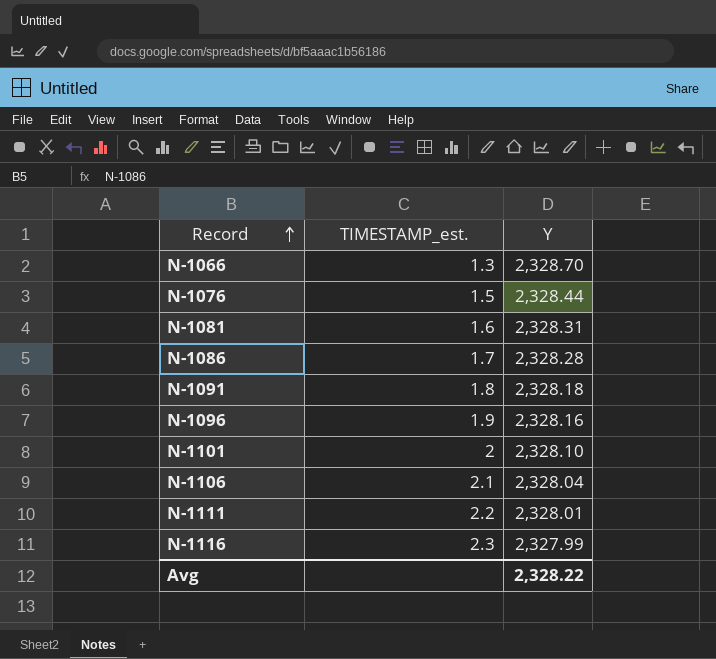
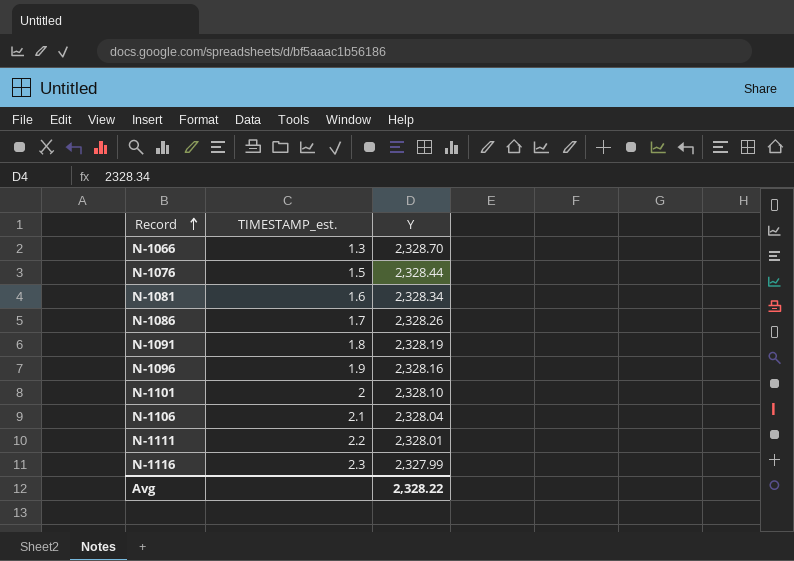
N-1081 | Y: 2,328.31 -> 2,328.34
N-1086 | Y: 2,328.28 -> 2,328.26
N-1091 | Y: 2,328.18 -> 2,328.19

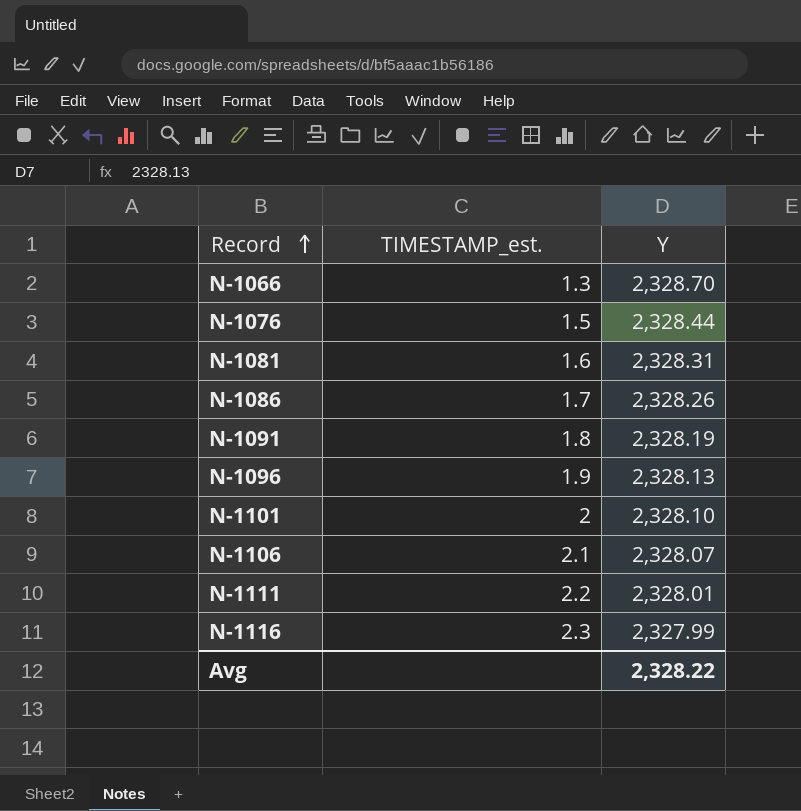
N-1081 | Y: 2,328.34 -> 2,328.31
N-1096 | Y: 2,328.16 -> 2,328.13
N-1106 | Y: 2,328.04 -> 2,328.07

